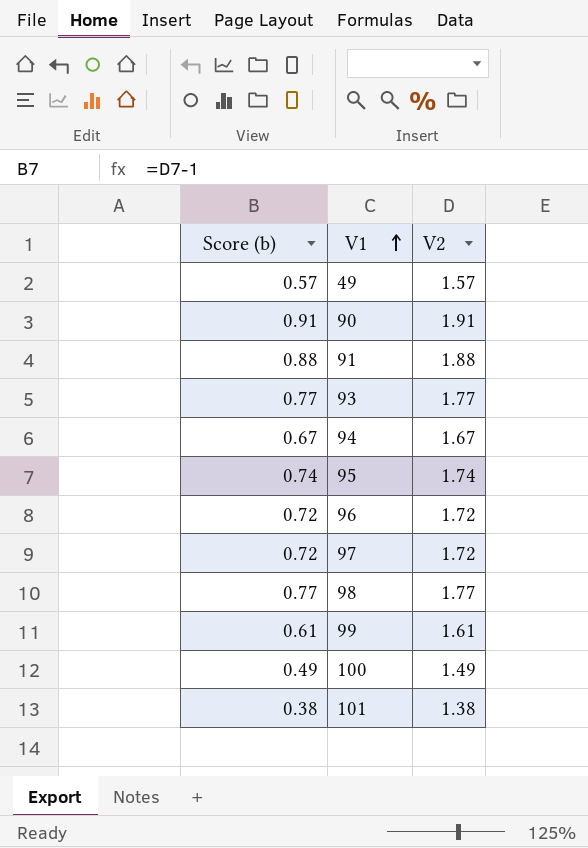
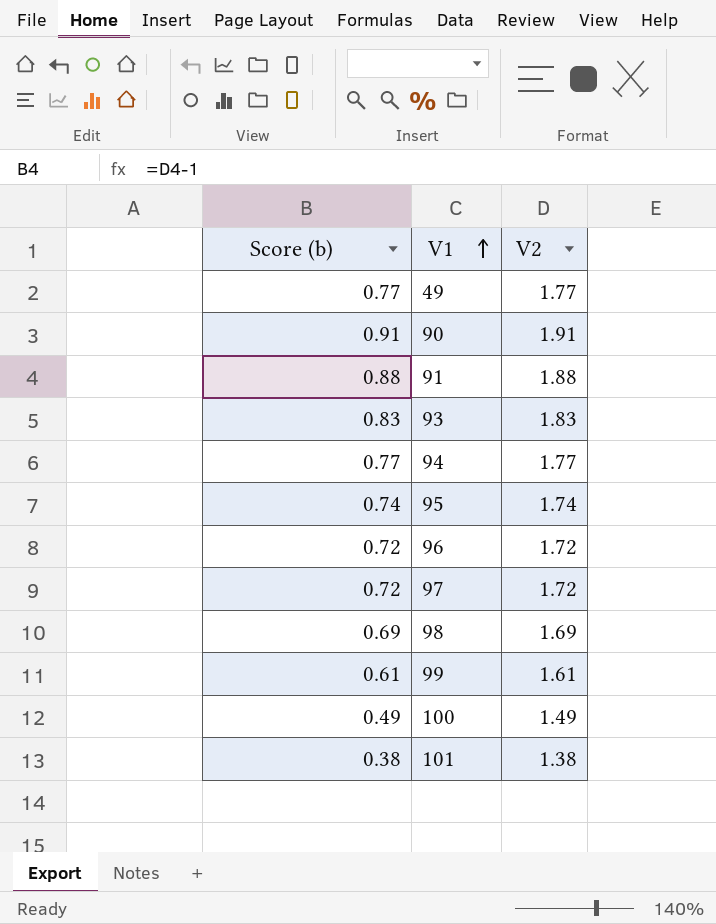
49 | Score (b): 0.57 -> 0.77
49 | V2: 1.57 -> 1.77
93 | Score (b): 0.77 -> 0.83
93 | V2: 1.77 -> 1.83
94 | Score (b): 0.67 -> 0.77
94 | V2: 1.67 -> 1.77
98 | Score (b): 0.77 -> 0.69
98 | V2: 1.77 -> 1.69

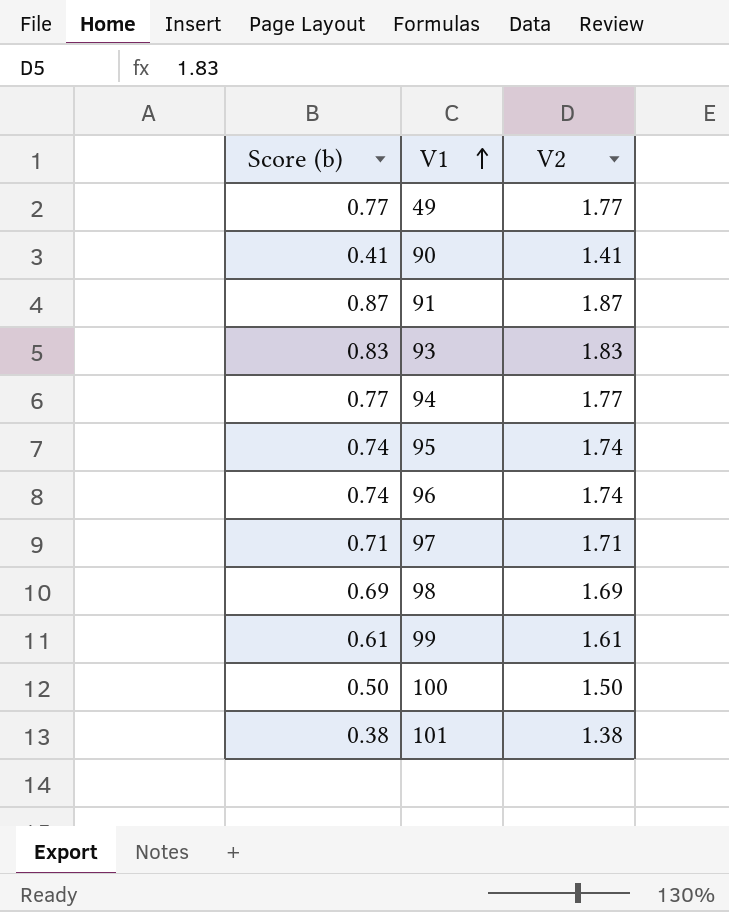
90 | Score (b): 0.91 -> 0.41
90 | V2: 1.91 -> 1.41
91 | Score (b): 0.88 -> 0.87
91 | V2: 1.88 -> 1.87
96 | Score (b): 0.72 -> 0.74
96 | V2: 1.72 -> 1.74
97 | Score (b): 0.72 -> 0.71
97 | V2: 1.72 -> 1.71
100 | Score (b): 0.49 -> 0.50
100 | V2: 1.49 -> 1.50

